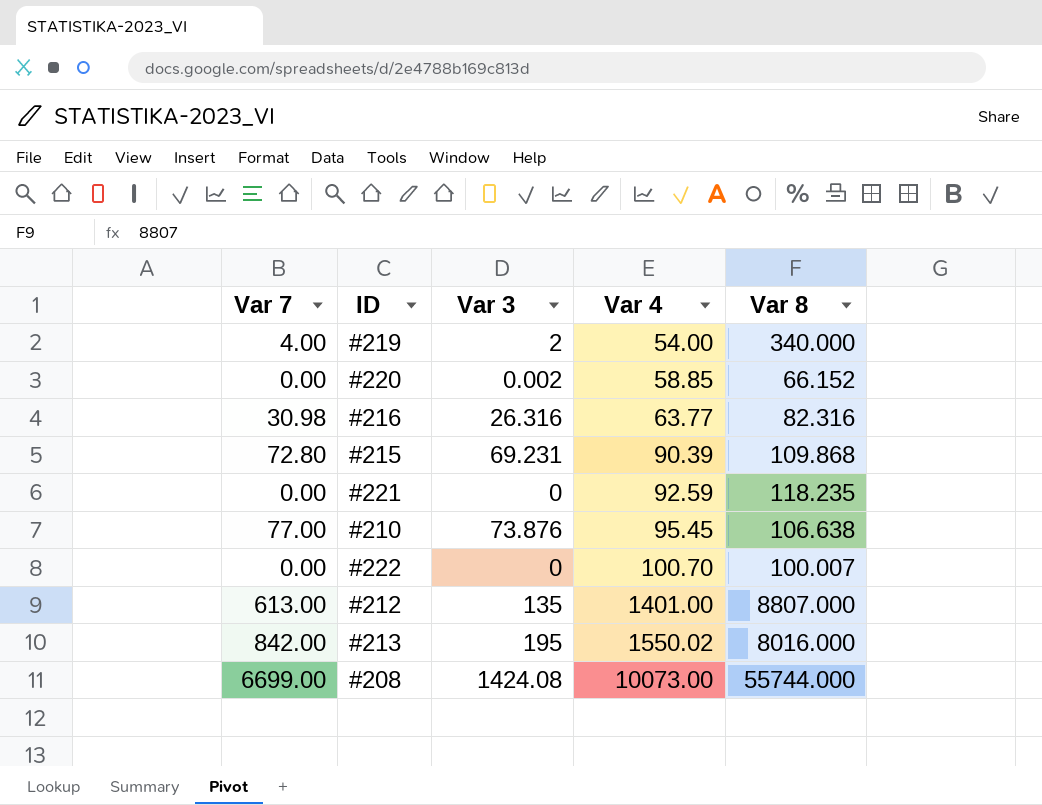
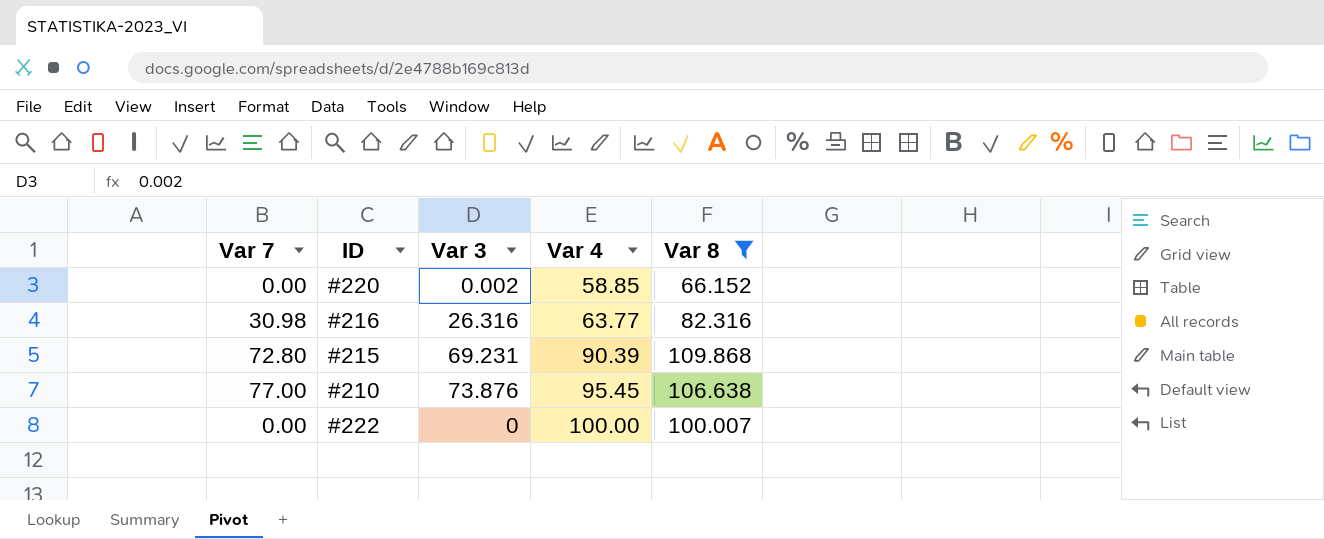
filter: none -> Var 8 <= 109.868
#222 | Var 4: 100.70 -> 100.00

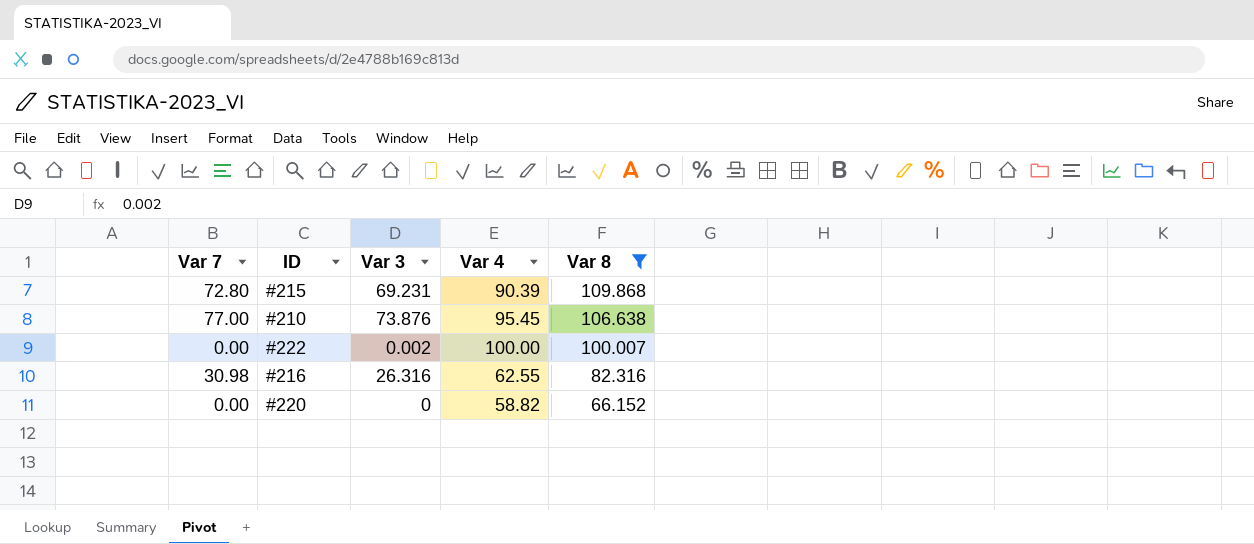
row order: Var 4 ascending -> Var 8 descending
#222 | Var 3: 0 -> 0.002
#216 | Var 4: 63.77 -> 62.55
#220 | Var 3: 0.002 -> 0
#220 | Var 4: 58.85 -> 58.82

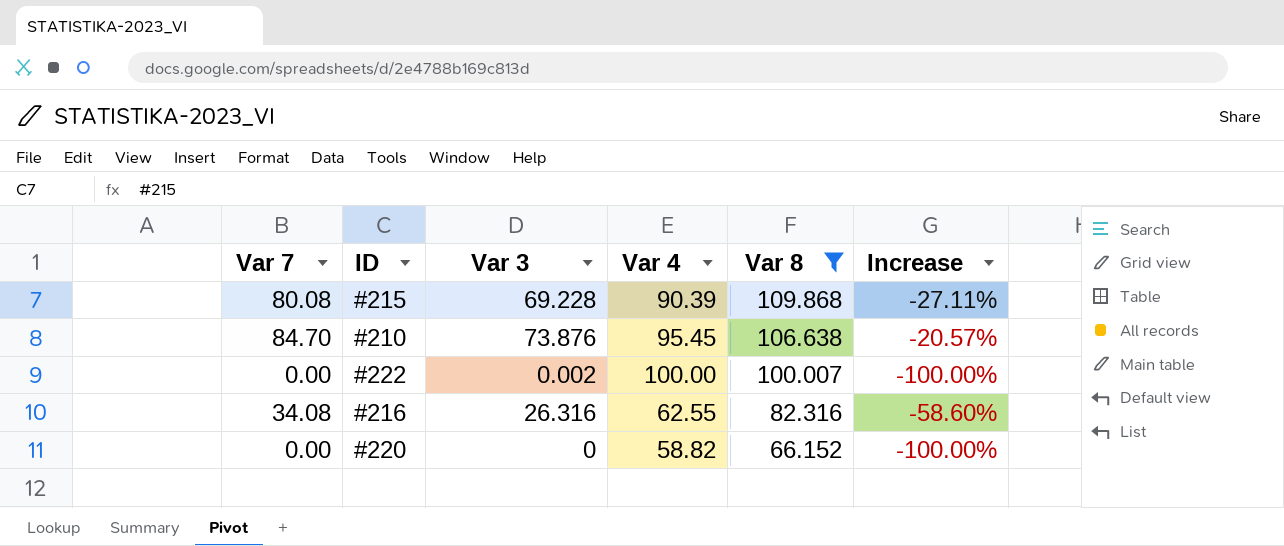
column Increase | formula: none -> ([Var 7] - [Var 8]) / [Var 8]
#215 | Var 7: 72.80 -> 80.08
#215 | Var 3: 69.231 -> 69.228
#210 | Var 7: 77.00 -> 84.70
#216 | Var 7: 30.98 -> 34.08

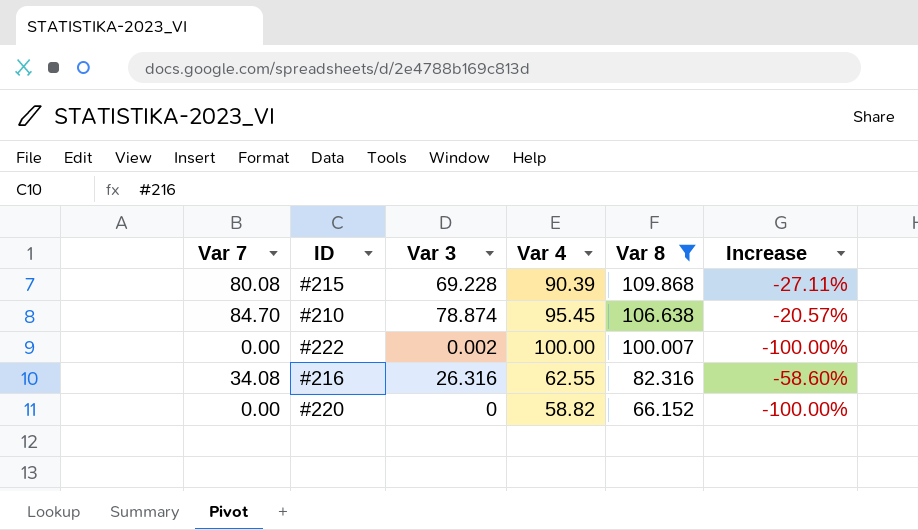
#210 | Var 3: 73.876 -> 78.874

